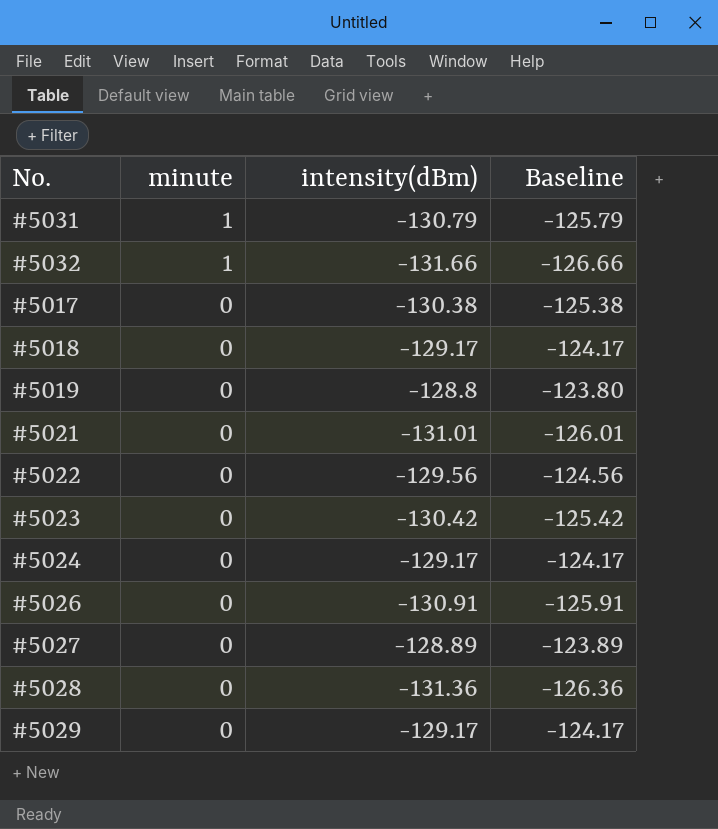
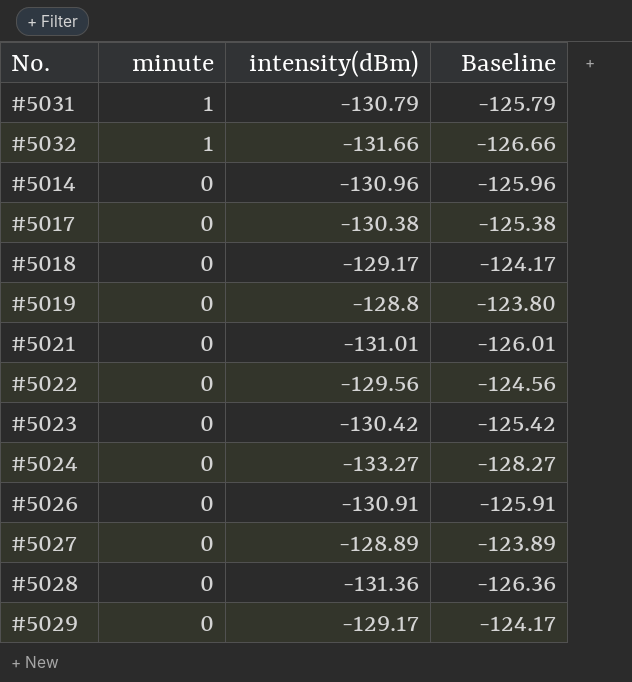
row #5014: none -> 0 | -130.96 | -125.96
#5024 | intensity(dBm): -129.17 -> -133.27
#5024 | Baseline: -124.17 -> -128.27

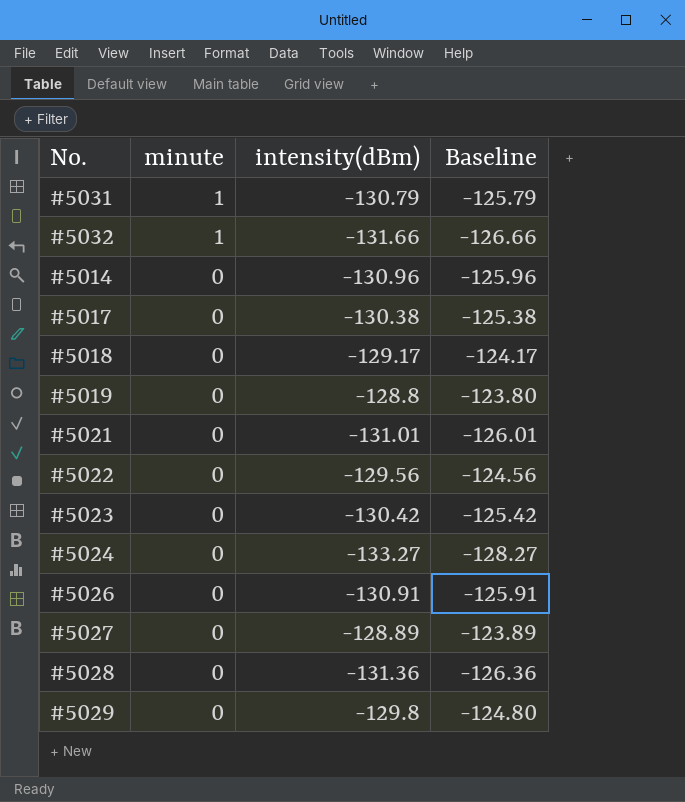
#5029 | intensity(dBm): -129.17 -> -129.8
#5029 | Baseline: -124.17 -> -124.80

